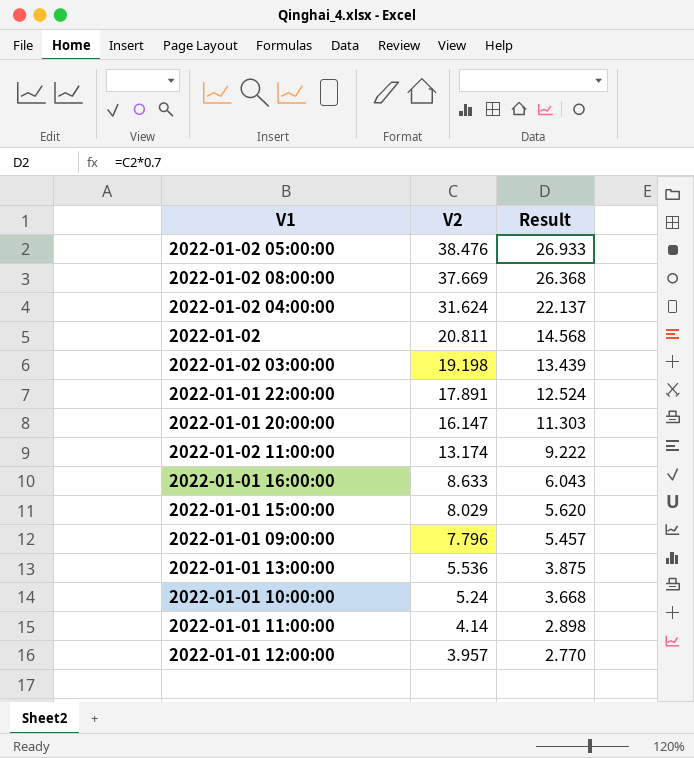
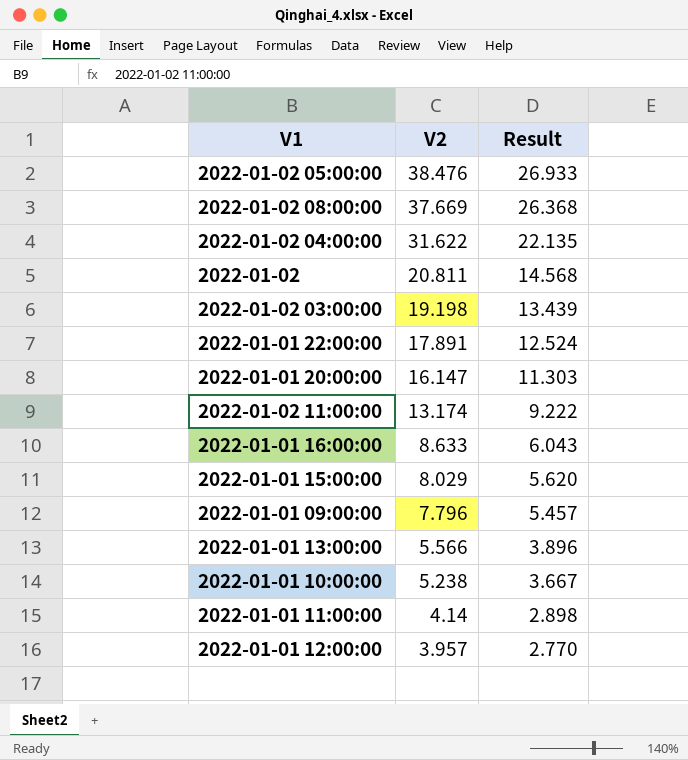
2022-01-02 04:00:00 | V2: 31.624 -> 31.622
2022-01-02 04:00:00 | Result: 22.137 -> 22.135
2022-01-01 13:00:00 | V2: 5.536 -> 5.566
2022-01-01 13:00:00 | Result: 3.875 -> 3.896
2022-01-01 10:00:00 | V2: 5.24 -> 5.238
2022-01-01 10:00:00 | Result: 3.668 -> 3.667

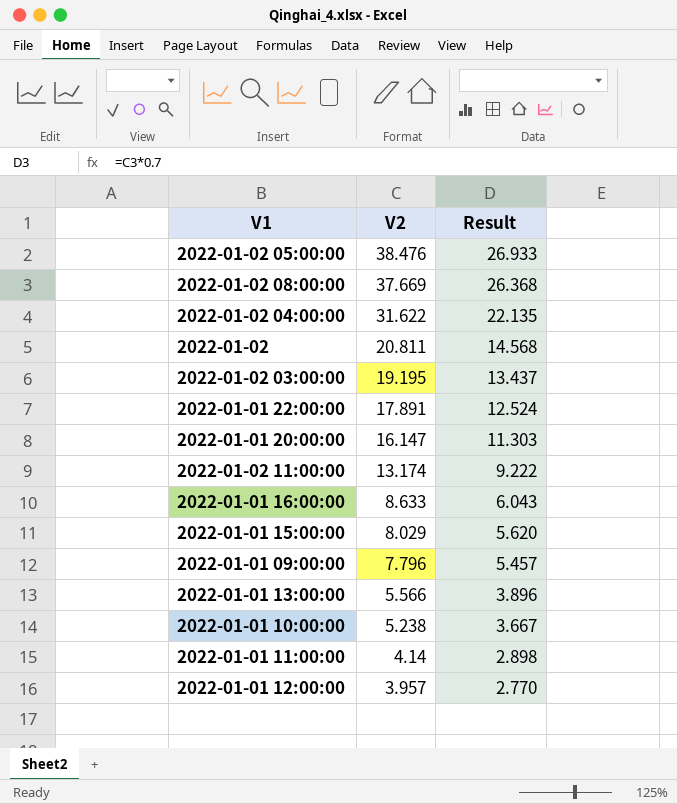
2022-01-02 03:00:00 | V2: 19.198 -> 19.195
2022-01-02 03:00:00 | Result: 13.439 -> 13.437

